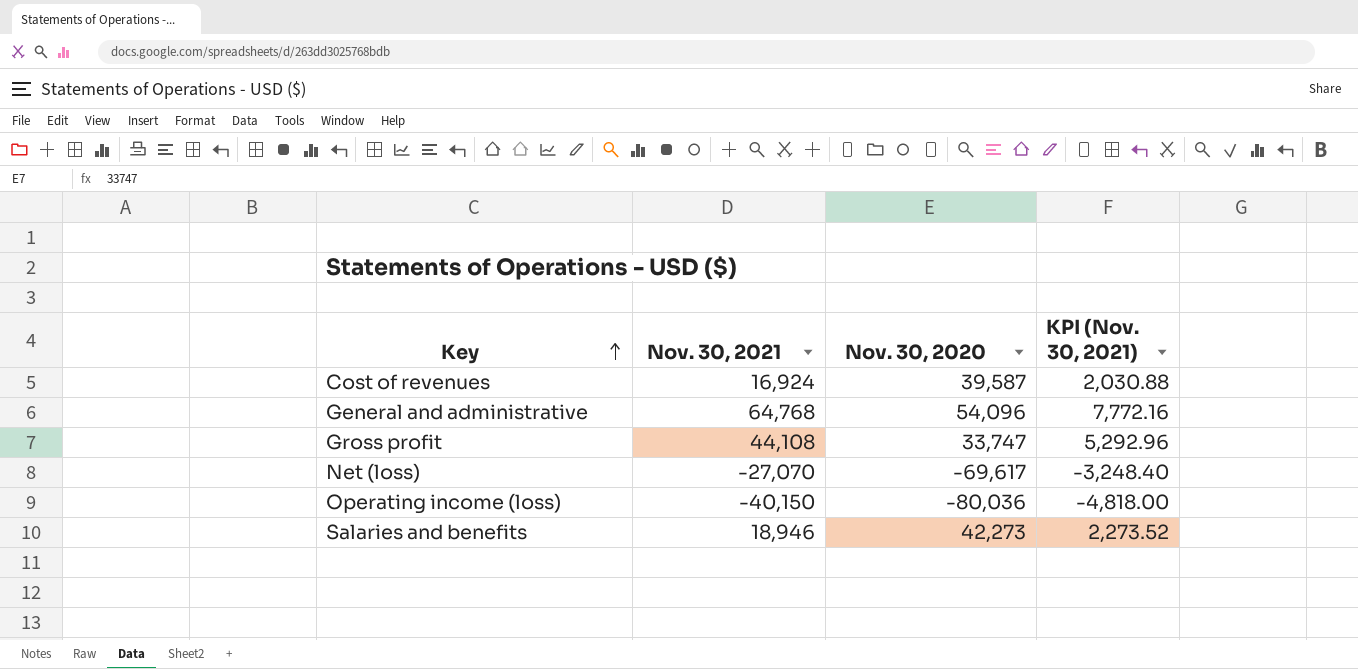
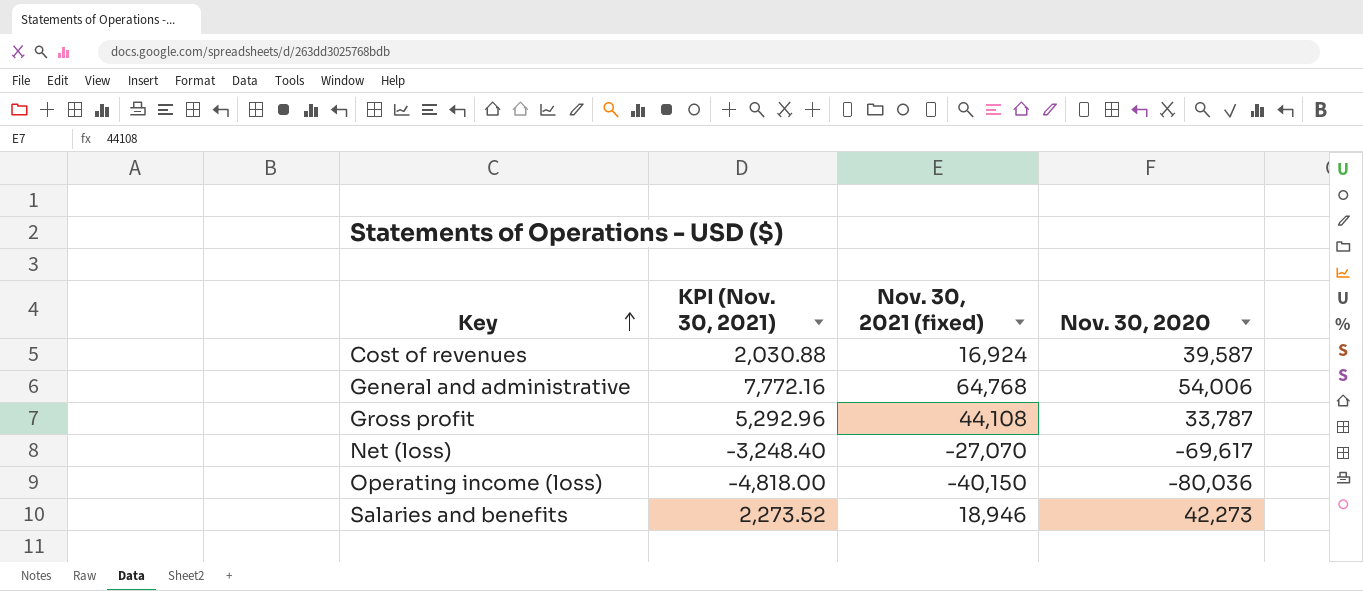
column KPI (Nov. 30, 2021) | position: 4 -> 2
column name: Nov. 30, 2021 -> Nov. 30, 2021 (fixed)
General and administrative | Nov. 30, 2020: 54,096 -> 54,006
Gross profit | Nov. 30, 2020: 33,747 -> 33,787

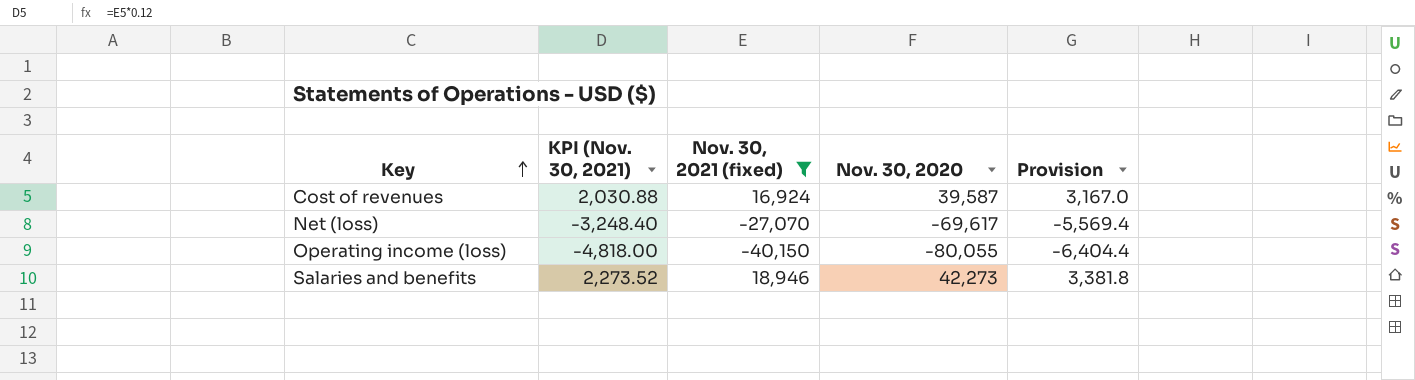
filter: none -> Nov. 30, 2021 (fixed) <= 18,946
column Provision | formula: none -> [Nov. 30, 2020] * 0.08
Operating income (loss) | Nov. 30, 2020: -80,036 -> -80,055

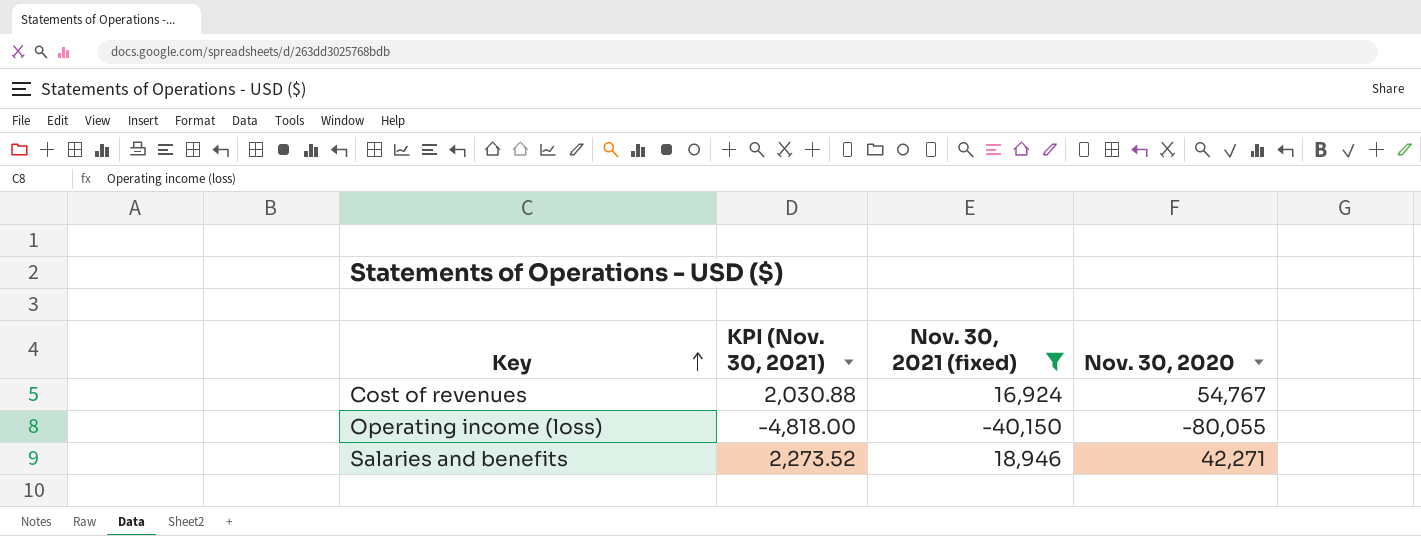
column Provision | formula: [Nov. 30, 2020] * 0.08 -> none
row Net (loss): -3,248.40 | -27,070 | -69,617 | -5,569.4 -> none
Cost of revenues | Nov. 30, 2020: 39,587 -> 54,767
Salaries and benefits | Nov. 30, 2020: 42,273 -> 42,271

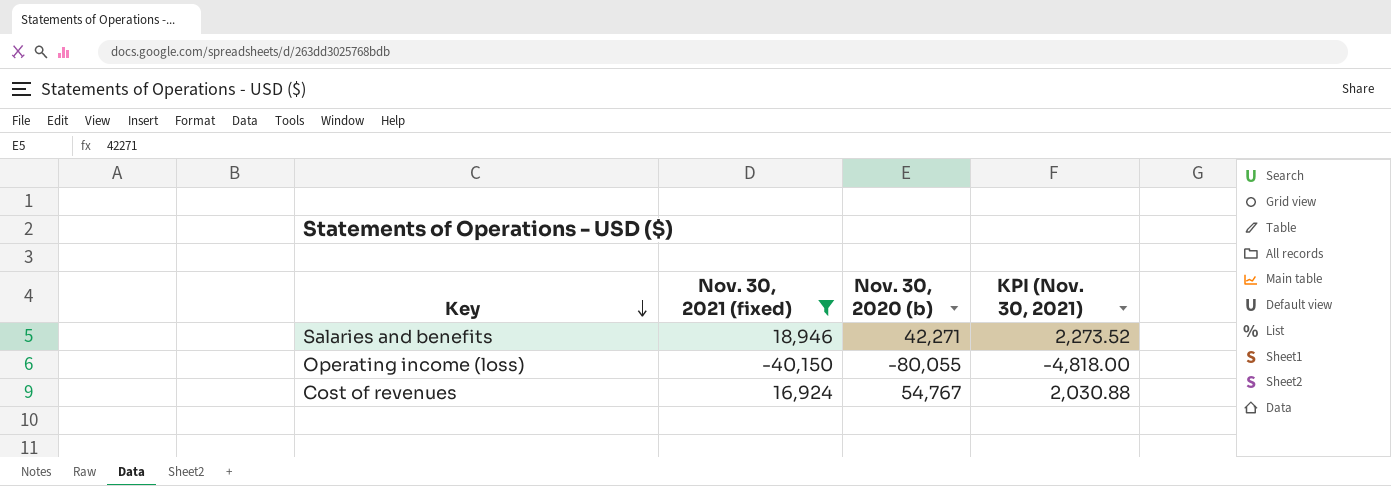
row order: Key ascending -> Key descending
column name: Nov. 30, 2020 -> Nov. 30, 2020 (b)
column KPI (Nov. 30, 2021) | position: 2 -> 4

